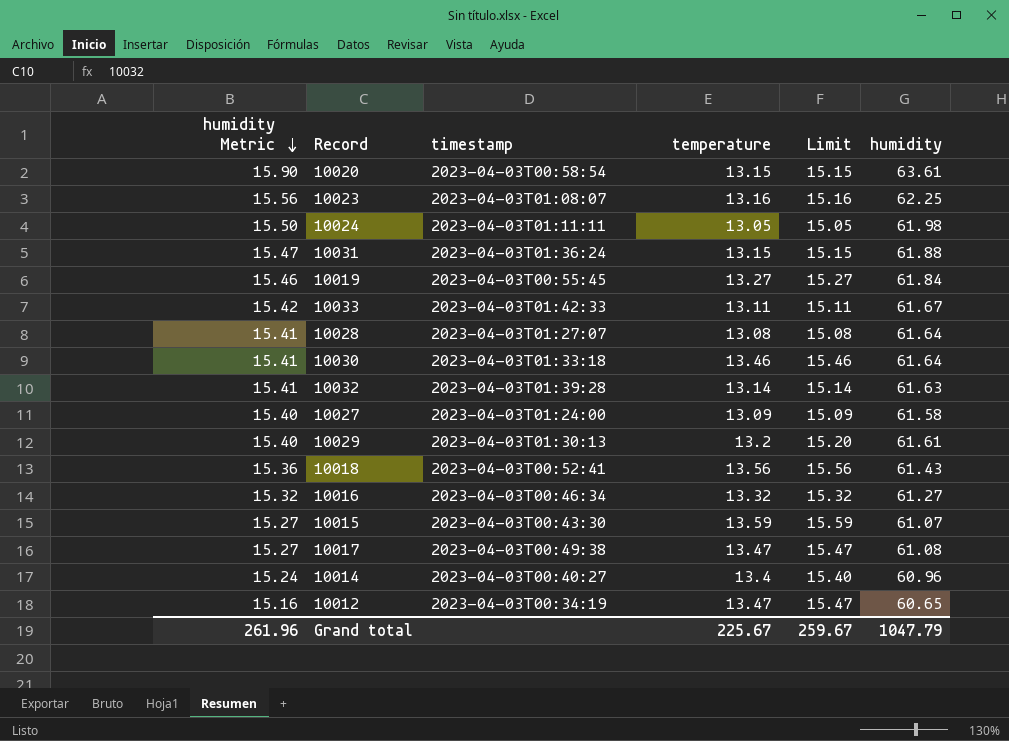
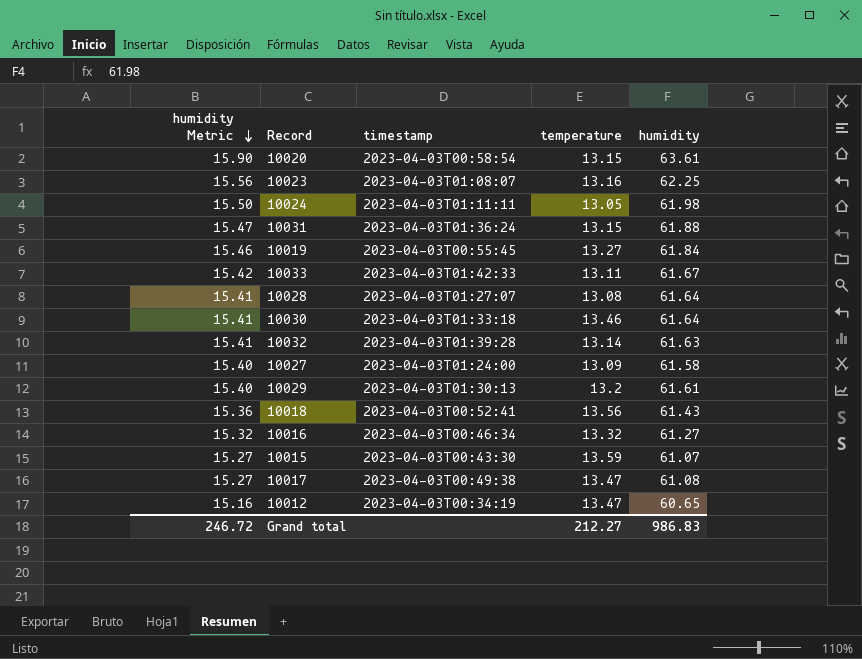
column Limit | formula: [temperature] + 2 -> none
row 10014: 15.24 | 2023-04-03T00:40:27 | 13.4 | 15.40 | 60.96 -> none
Grand total | humidity Metric: 261.96 -> 246.72
Grand total | temperature: 225.67 -> 212.27
Grand total | humidity: 1047.79 -> 986.83

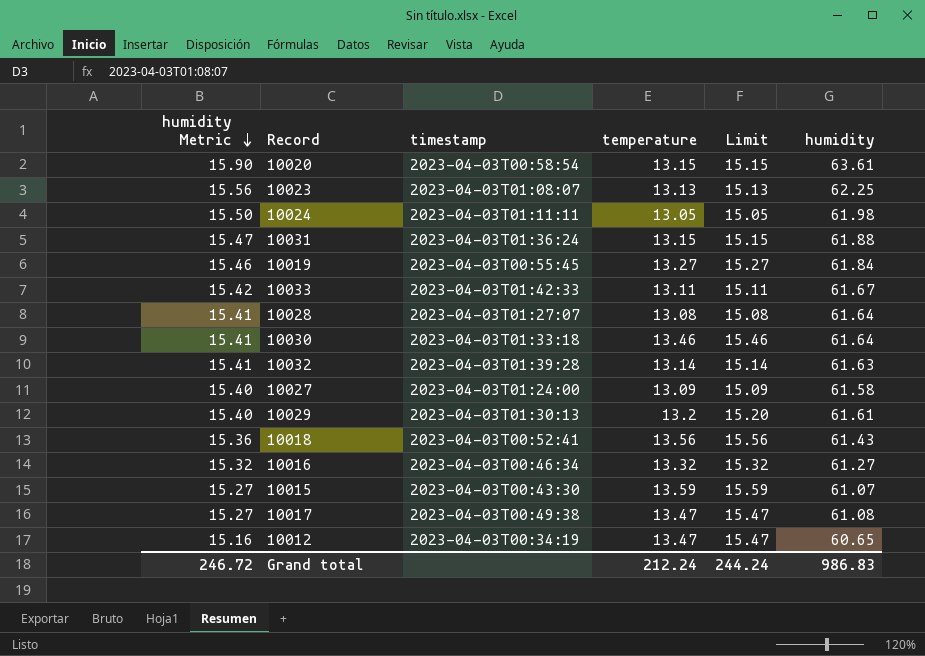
column Limit | formula: none -> [temperature] + 2
10023 | temperature: 13.16 -> 13.13
Grand total | temperature: 212.27 -> 212.24

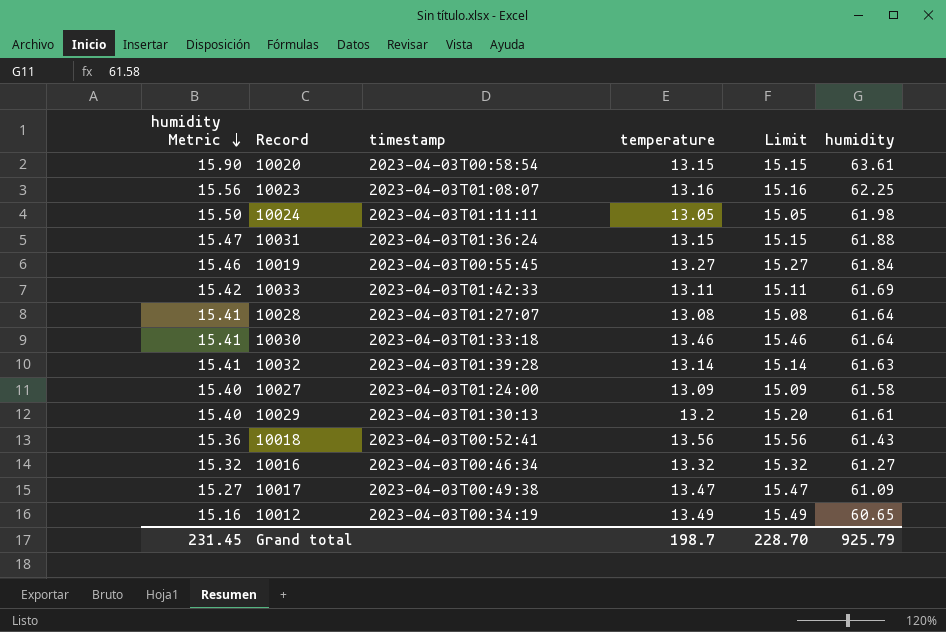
row 10015: 15.27 | 2023-04-03T00:43:30 | 13.59 | 15.59 | 61.07 -> none
10023 | temperature: 13.13 -> 13.16
10023 | Limit: 15.13 -> 15.16
10033 | humidity: 61.67 -> 61.69
10017 | humidity: 61.08 -> 61.09
10012 | temperature: 13.47 -> 13.49
10012 | Limit: 15.47 -> 15.49
Grand total | humidity Metric: 246.72 -> 231.45
Grand total | temperature: 212.24 -> 198.7
Grand total | Limit: 244.24 -> 228.70
Grand total | humidity: 986.83 -> 925.79

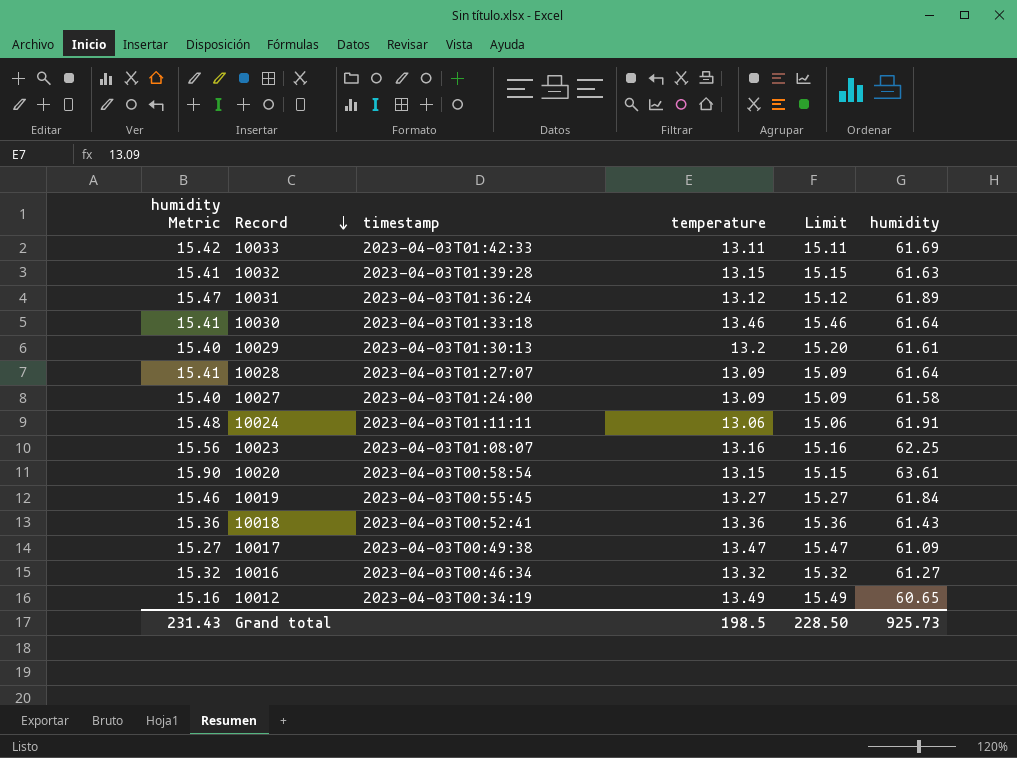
row order: humidity Metric descending -> Record descending
10032 | temperature: 13.14 -> 13.15
10032 | Limit: 15.14 -> 15.15
10031 | temperature: 13.15 -> 13.12
10031 | Limit: 15.15 -> 15.12
10031 | humidity: 61.88 -> 61.89
10028 | temperature: 13.08 -> 13.09
10028 | Limit: 15.08 -> 15.09
10024 | humidity Metric: 15.50 -> 15.48
10024 | temperature: 13.05 -> 13.06
10024 | Limit: 15.05 -> 15.06
10024 | humidity: 61.98 -> 61.91
10018 | temperature: 13.56 -> 13.36
10018 | Limit: 15.56 -> 15.36
Grand total | humidity Metric: 231.45 -> 231.43
Grand total | temperature: 198.7 -> 198.5
Grand total | Limit: 228.70 -> 228.50
Grand total | humidity: 925.79 -> 925.73

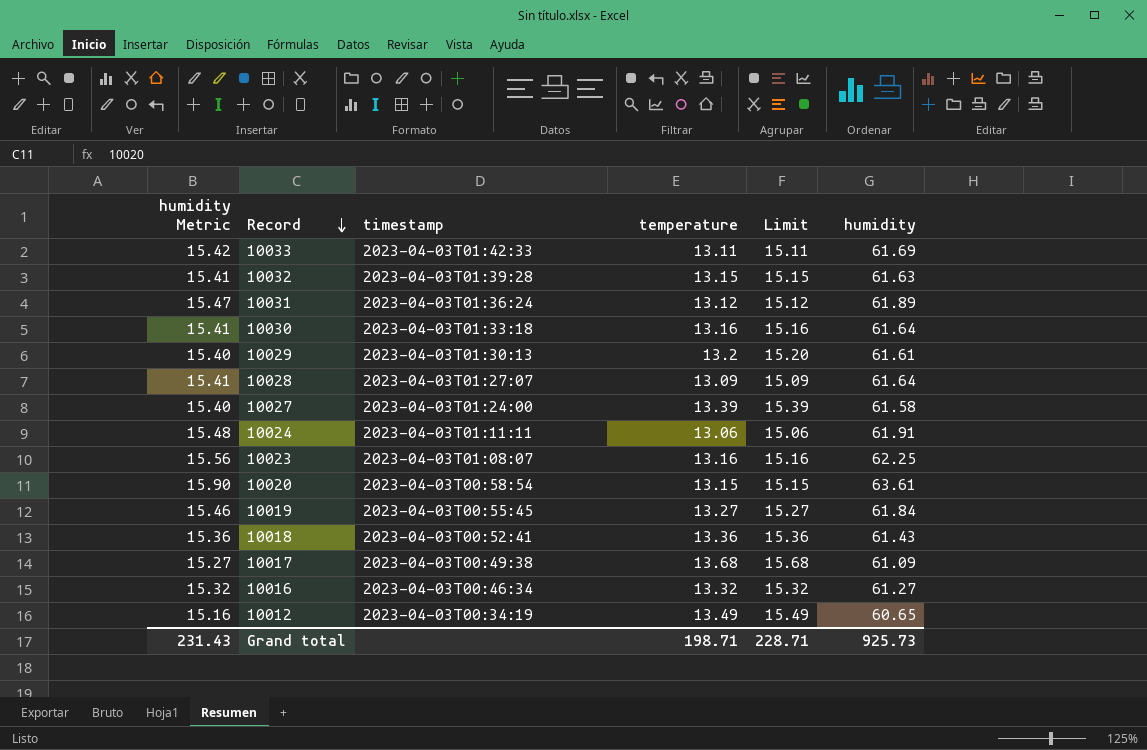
10030 | temperature: 13.46 -> 13.16
10030 | Limit: 15.46 -> 15.16
10027 | temperature: 13.09 -> 13.39
10027 | Limit: 15.09 -> 15.39
10017 | temperature: 13.47 -> 13.68
10017 | Limit: 15.47 -> 15.68
Grand total | temperature: 198.5 -> 198.71
Grand total | Limit: 228.50 -> 228.71

